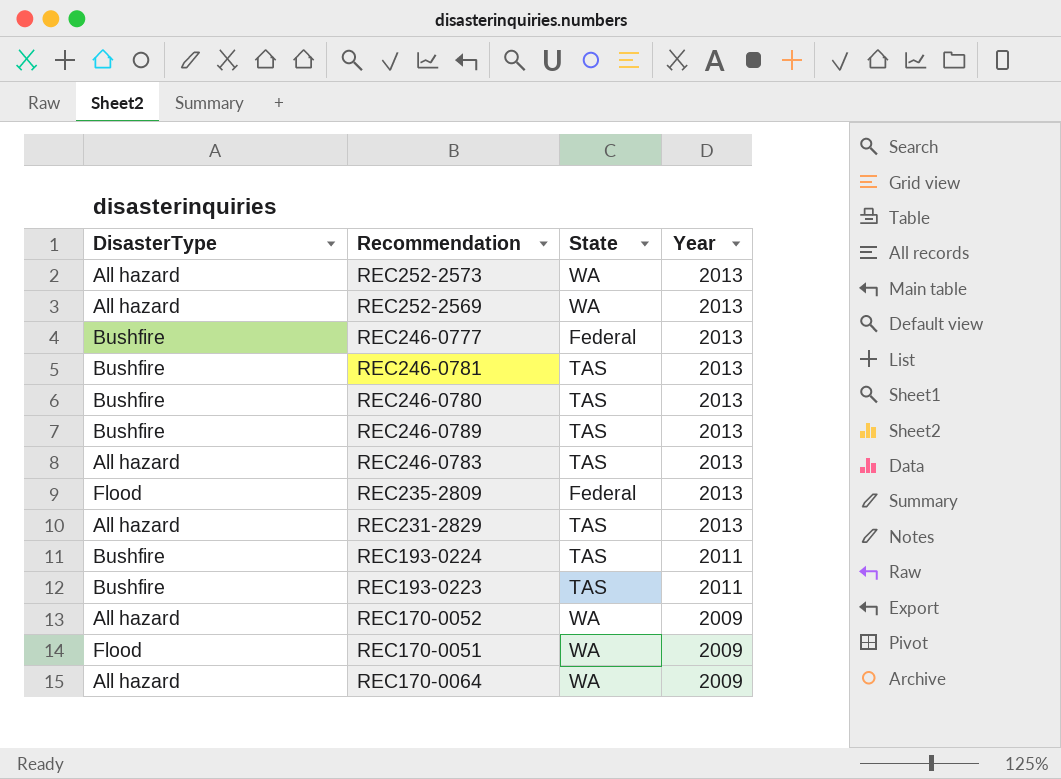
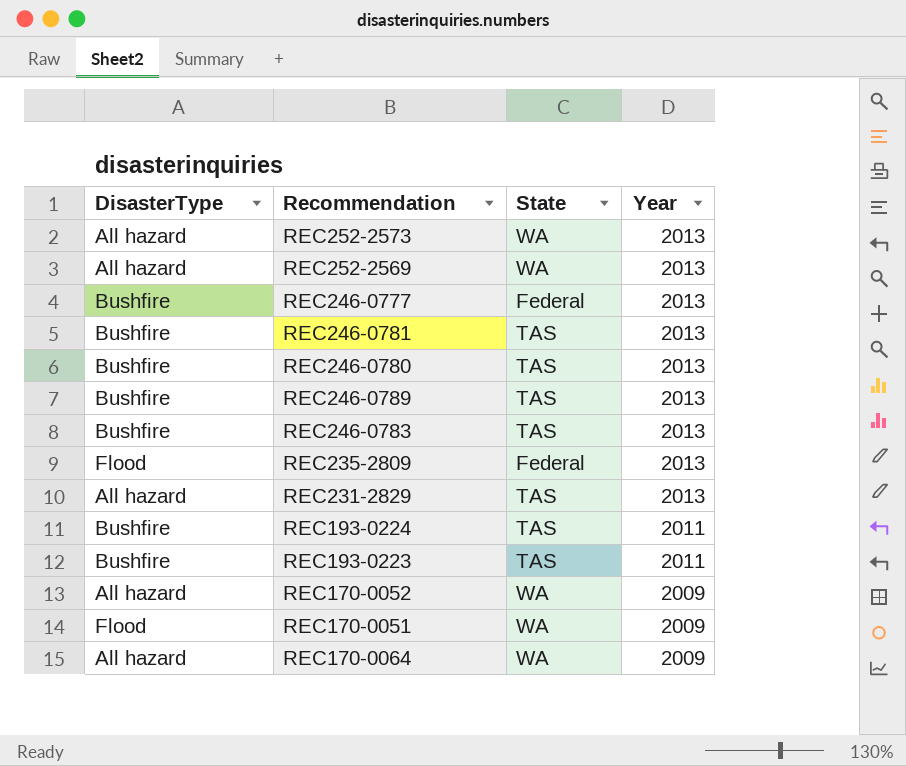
REC246-0783 | DisasterType: All hazard -> Bushfire

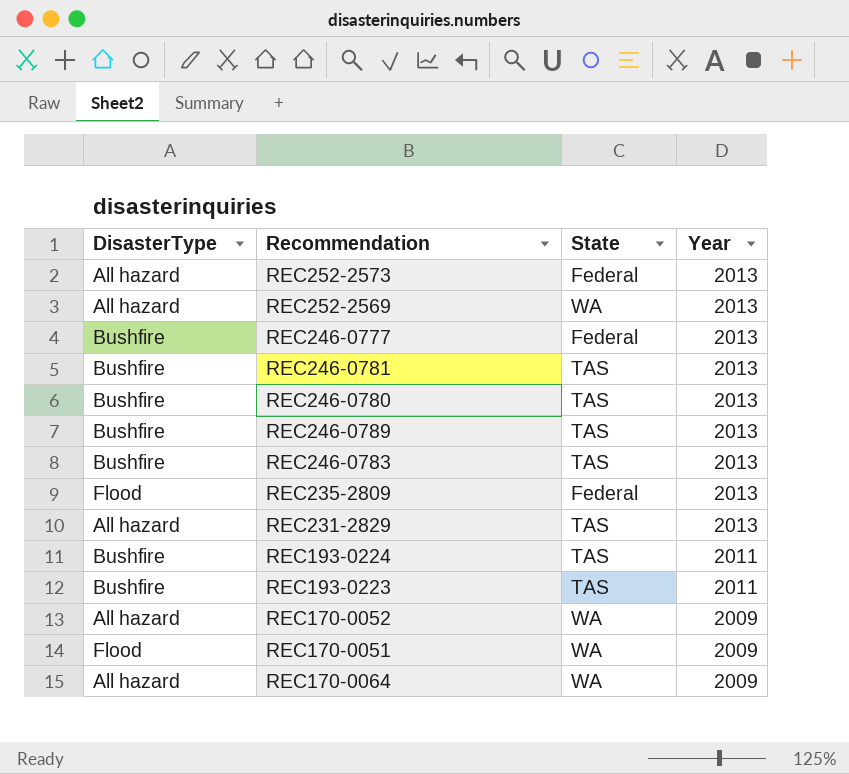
REC252-2573 | State: WA -> Federal

